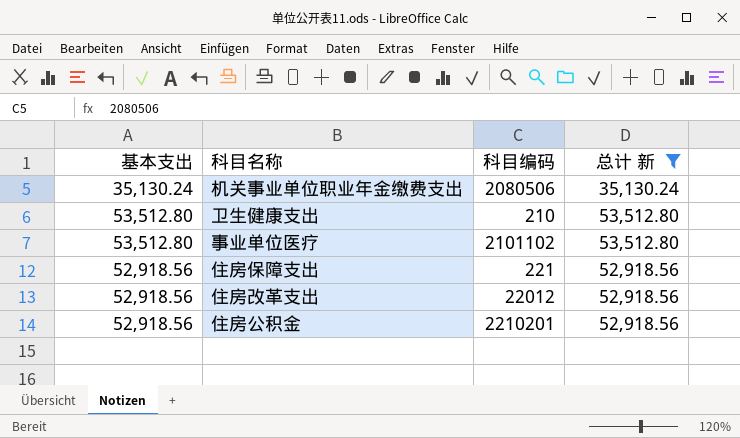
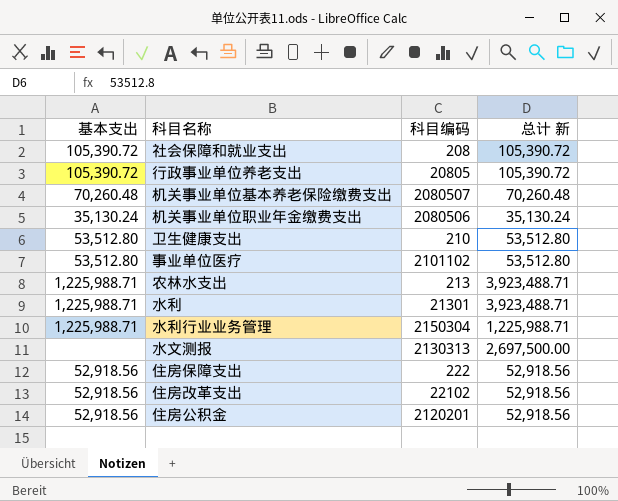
filter: 总计 新 <= 53,512.80 -> none
住房保障支出 | 科目编码: 221 -> 222
住房改革支出 | 科目编码: 22012 -> 22102
住房公积金 | 科目编码: 2210201 -> 2120201

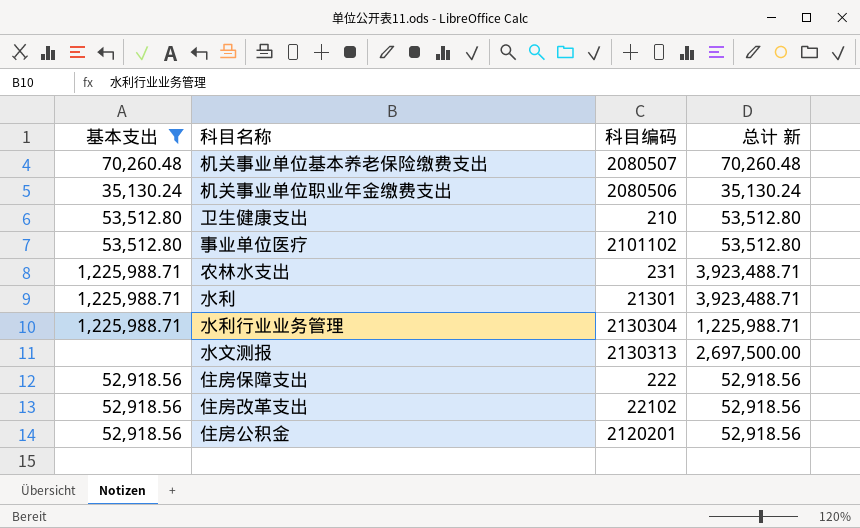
filter: none -> 基本支出 != 105,390.72
农林水支出 | 科目编码: 213 -> 231
水利行业业务管理 | 科目编码: 2150304 -> 2130304

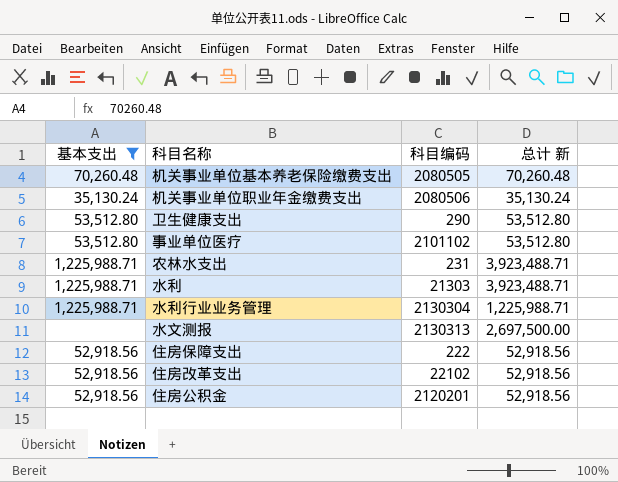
机关事业单位基本养老保险缴费支出 | 科目编码: 2080507 -> 2080505
卫生健康支出 | 科目编码: 210 -> 290
水利 | 科目编码: 21301 -> 21303

